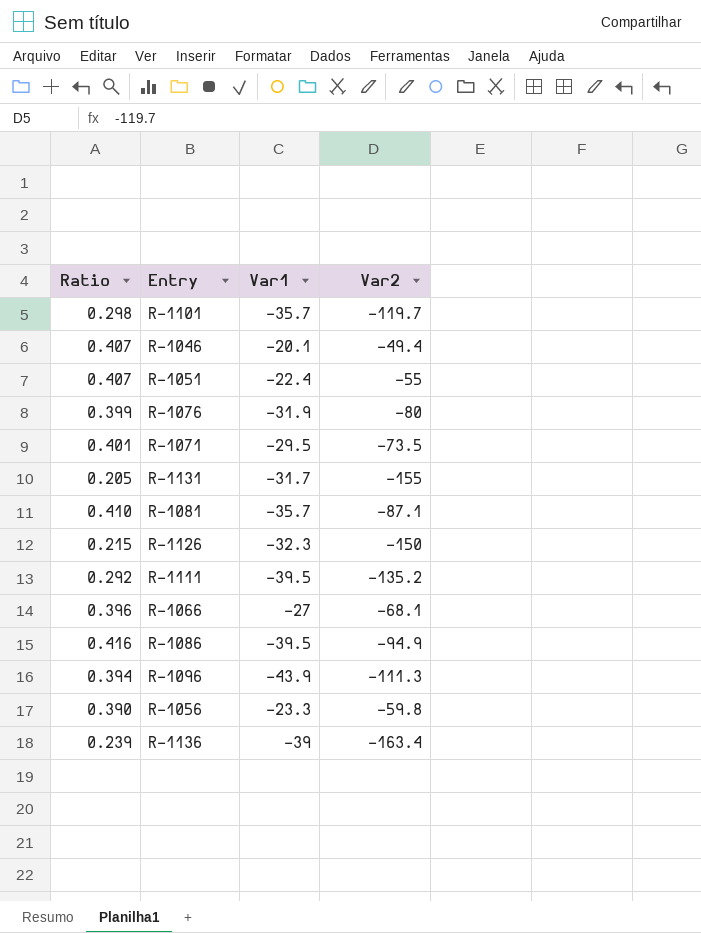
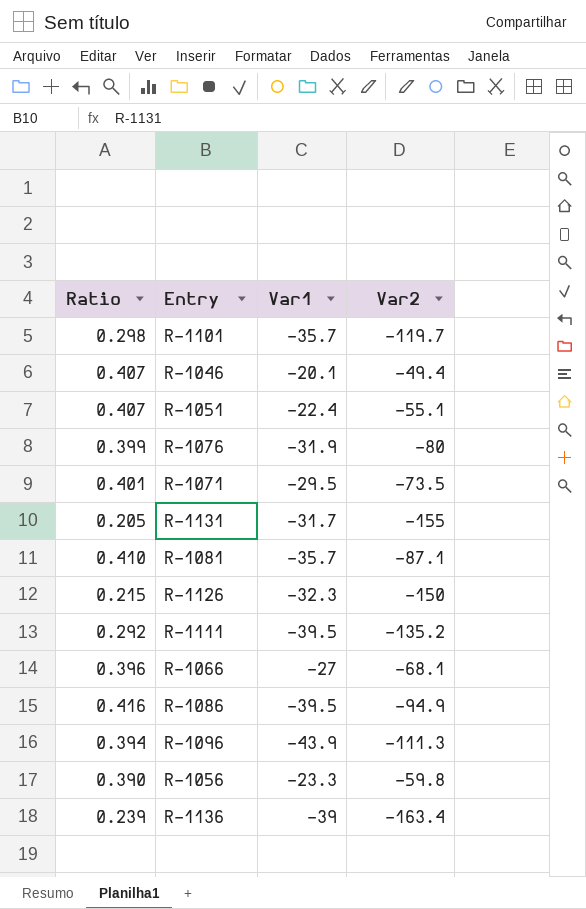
R-1051 | Var2: -55 -> -55.1

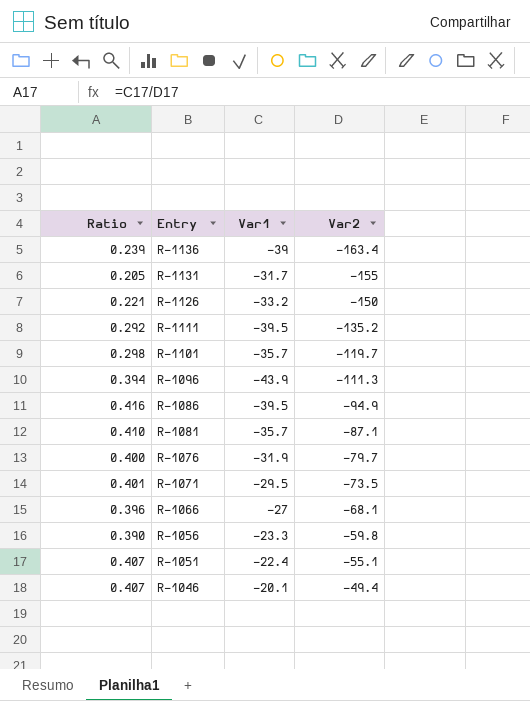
row order: none -> Entry descending
R-1126 | Ratio: 0.215 -> 0.221
R-1126 | Var1: -32.3 -> -33.2
R-1076 | Ratio: 0.399 -> 0.400
R-1076 | Var2: -80 -> -79.7

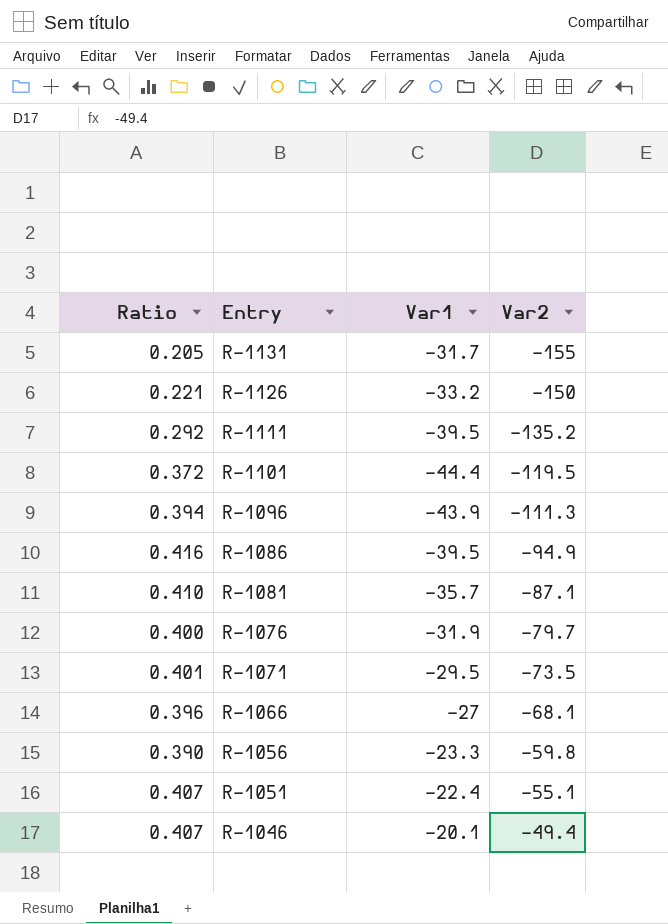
row R-1136: 0.239 | -39 | -163.4 -> none
R-1101 | Ratio: 0.298 -> 0.372
R-1101 | Var1: -35.7 -> -44.4
R-1101 | Var2: -119.7 -> -119.5

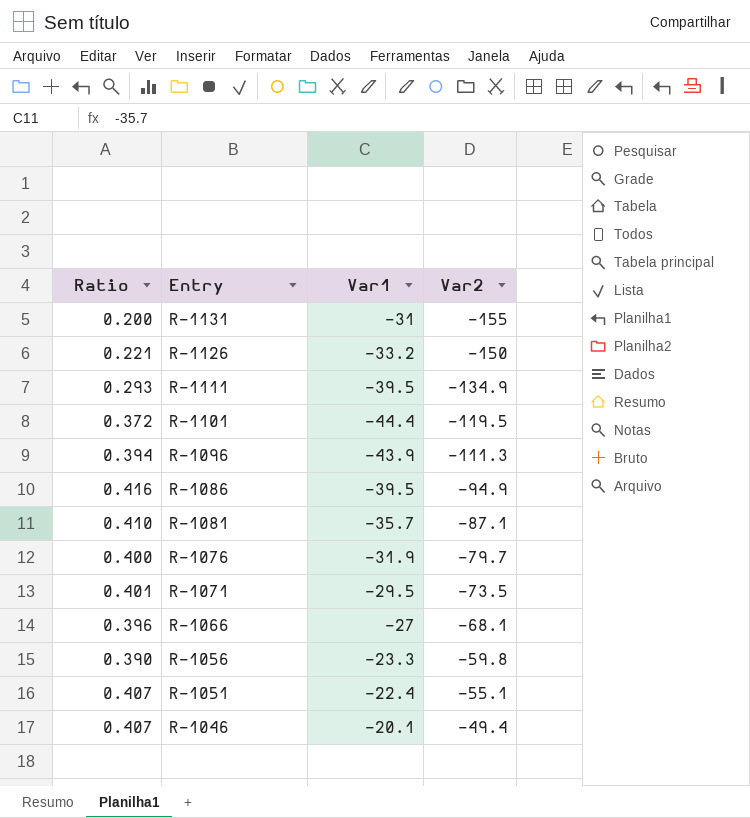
R-1131 | Ratio: 0.205 -> 0.200
R-1131 | Var1: -31.7 -> -31
R-1111 | Ratio: 0.292 -> 0.293
R-1111 | Var2: -135.2 -> -134.9

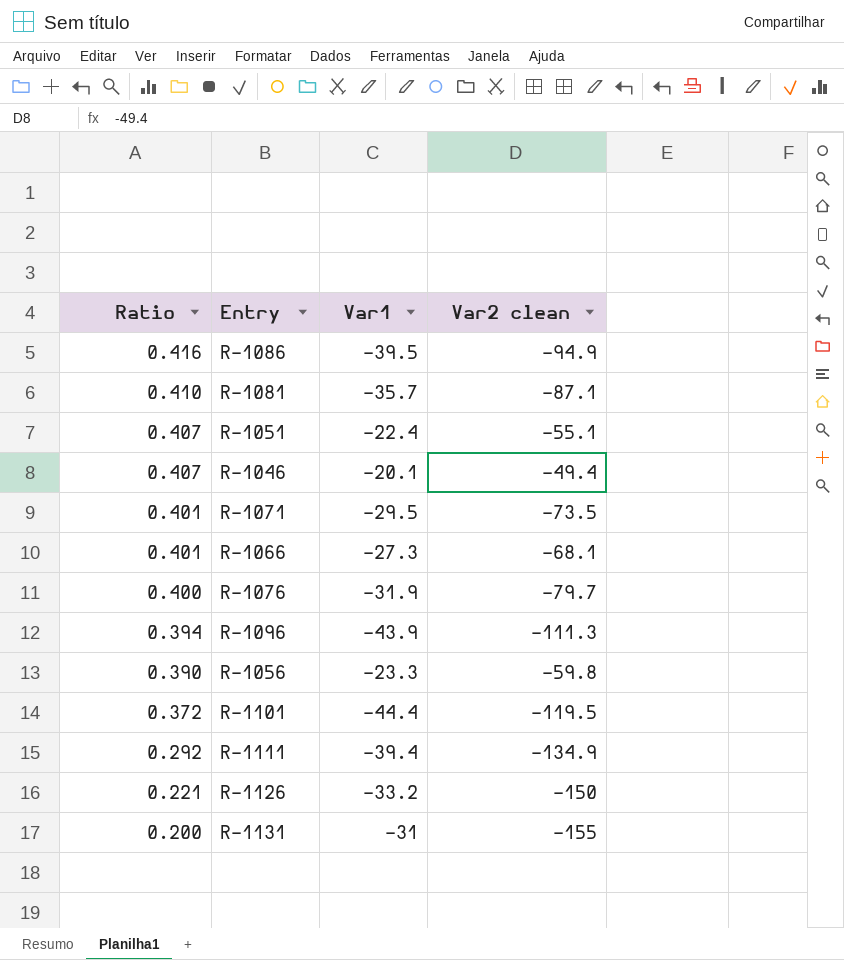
row order: Entry descending -> Ratio descending
column name: Var2 -> Var2 clean
R-1066 | Ratio: 0.396 -> 0.401
R-1066 | Var1: -27 -> -27.3
R-1111 | Ratio: 0.293 -> 0.292
R-1111 | Var1: -39.5 -> -39.4

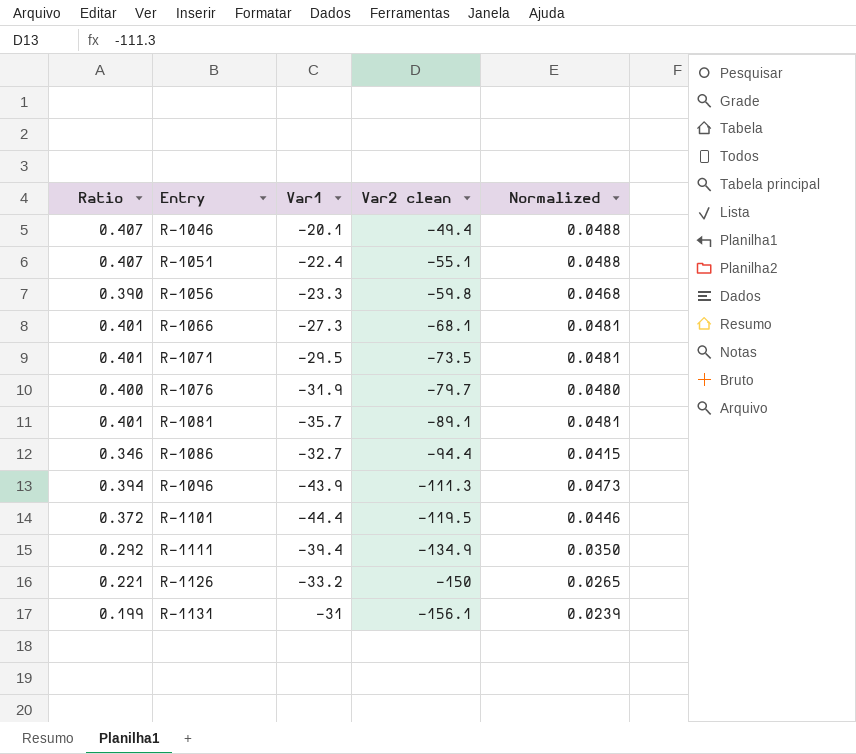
row order: Ratio descending -> Entry ascending
column Normalized | formula: none -> [Ratio] * 0.12
R-1081 | Ratio: 0.410 -> 0.401
R-1081 | Var2 clean: -87.1 -> -89.1
R-1086 | Ratio: 0.416 -> 0.346
R-1086 | Var1: -39.5 -> -32.7
R-1086 | Var2 clean: -94.9 -> -94.4
R-1131 | Ratio: 0.200 -> 0.199
R-1131 | Var2 clean: -155 -> -156.1

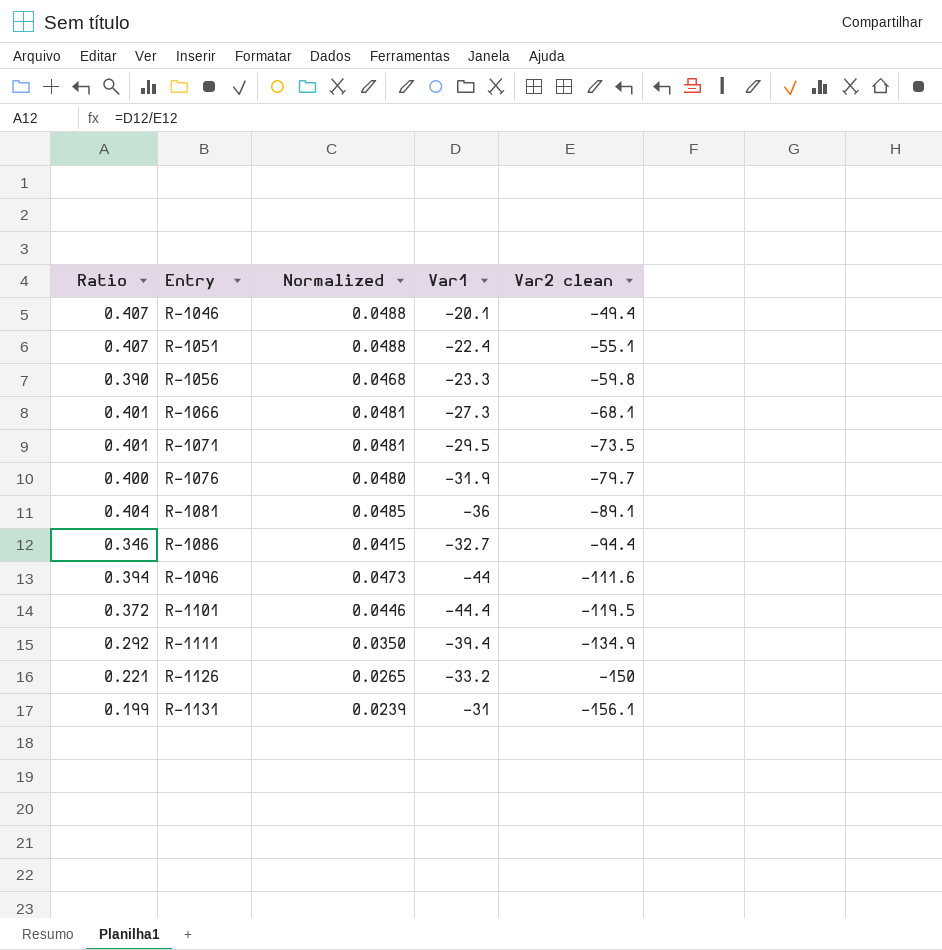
column Normalized | position: 5 -> 3
R-1081 | Ratio: 0.401 -> 0.404
R-1081 | Normalized: 0.0481 -> 0.0485
R-1081 | Var1: -35.7 -> -36
R-1096 | Var1: -43.9 -> -44
R-1096 | Var2 clean: -111.3 -> -111.6

